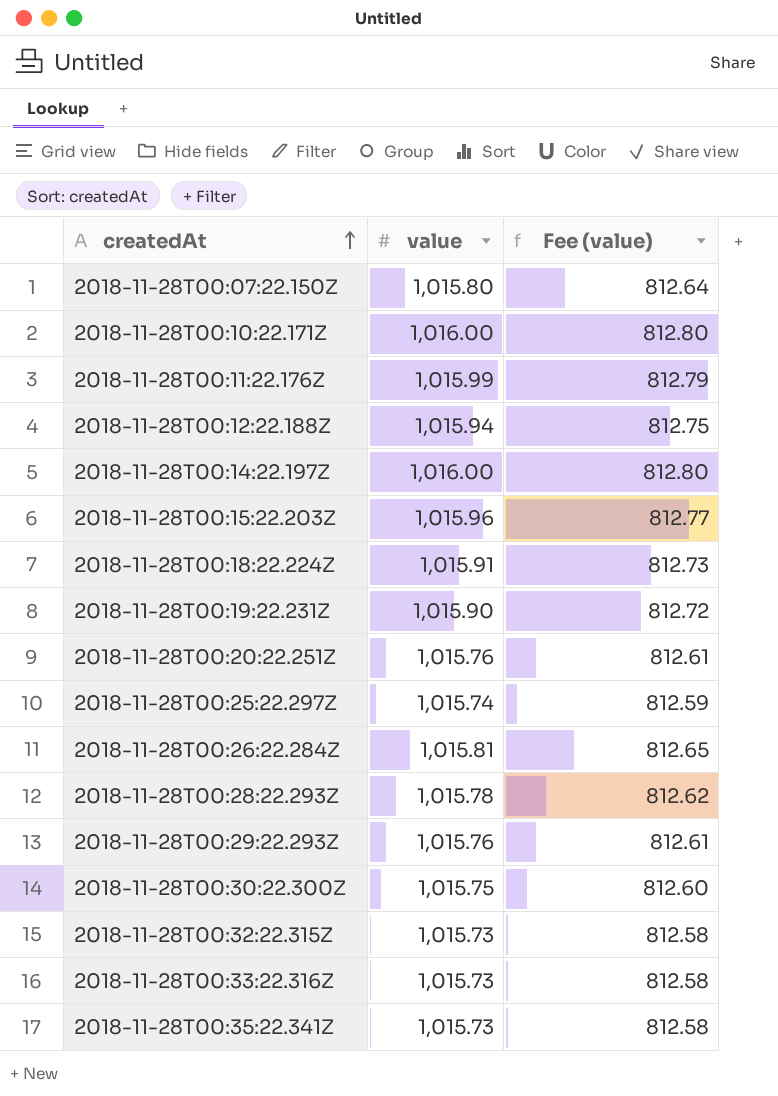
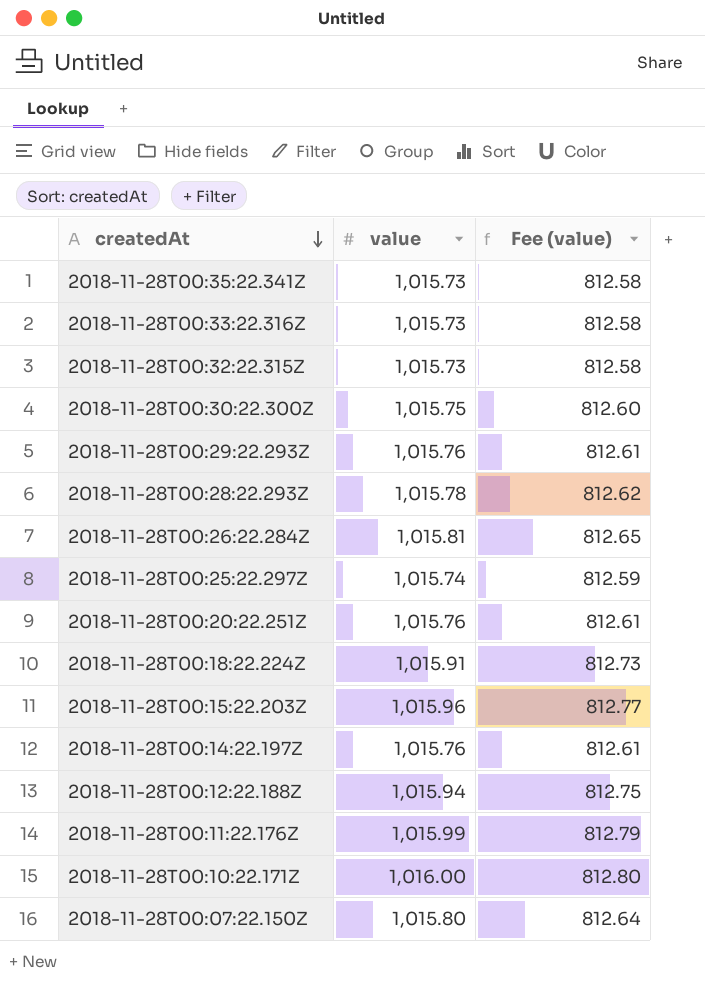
row order: createdAt ascending -> createdAt descending
row 2018-11-28T00:19:22.231Z: 1,015.90 | 812.72 -> none
2018-11-28T00:14:22.197Z | value: 1,016.00 -> 1,015.76
2018-11-28T00:14:22.197Z | Fee (value): 812.80 -> 812.61

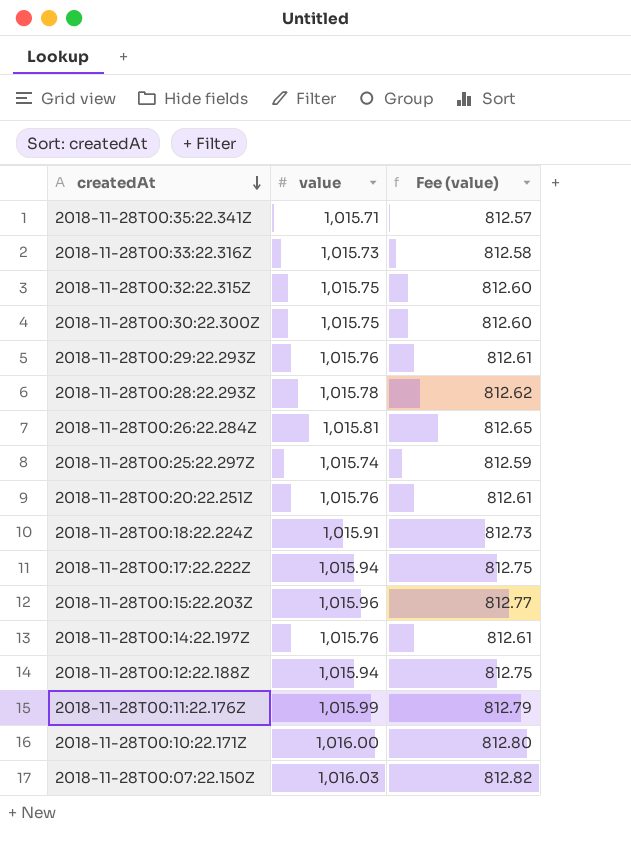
2018-11-28T00:35:22.341Z | value: 1,015.73 -> 1,015.71
2018-11-28T00:35:22.341Z | Fee (value): 812.58 -> 812.57
2018-11-28T00:32:22.315Z | value: 1,015.73 -> 1,015.75
2018-11-28T00:32:22.315Z | Fee (value): 812.58 -> 812.60
row 2018-11-28T00:17:22.222Z: none -> 1,015.94 | 812.75
2018-11-28T00:07:22.150Z | value: 1,015.80 -> 1,016.03
2018-11-28T00:07:22.150Z | Fee (value): 812.64 -> 812.82

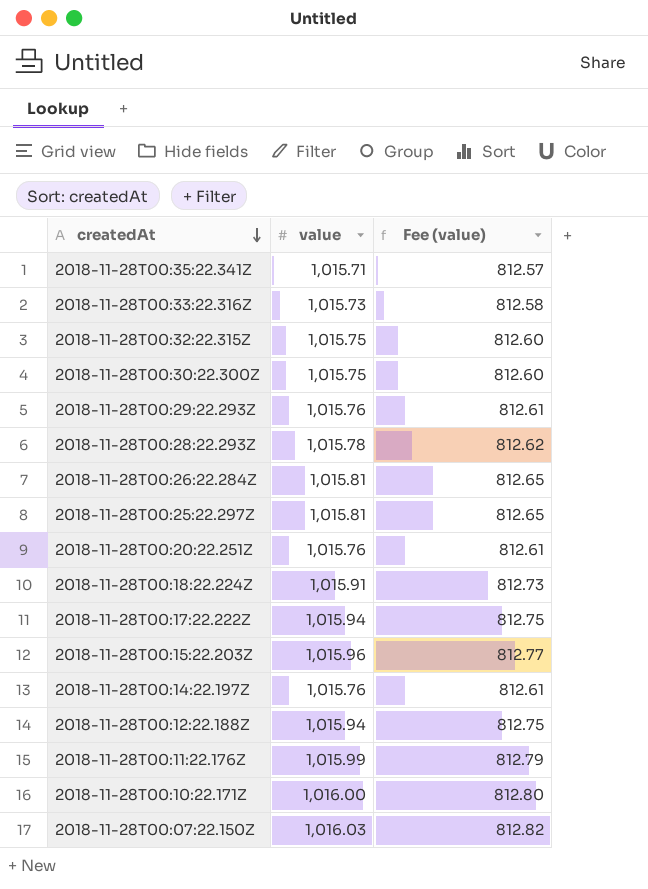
2018-11-28T00:25:22.297Z | value: 1,015.74 -> 1,015.81
2018-11-28T00:25:22.297Z | Fee (value): 812.59 -> 812.65

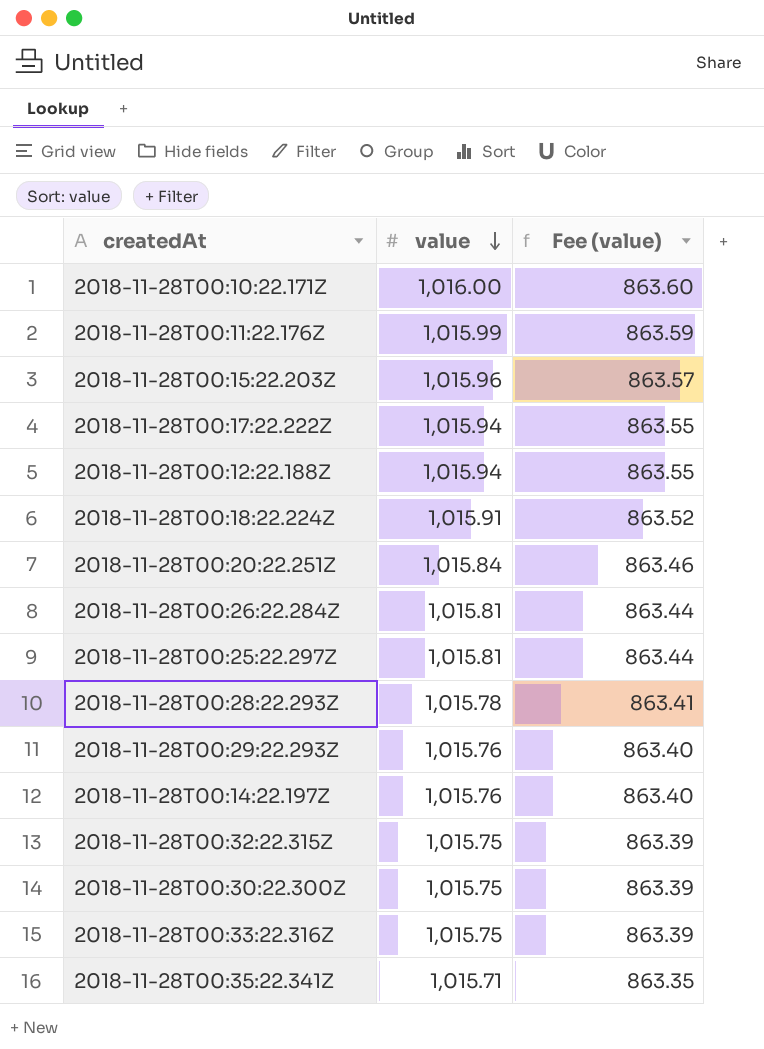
row order: createdAt descending -> value descending
column Fee (value) | formula: [value] * 0.8 -> [value] * 0.85
row 2018-11-28T00:07:22.150Z: 1,016.03 | 812.82 -> none
2018-11-28T00:20:22.251Z | value: 1,015.76 -> 1,015.84
2018-11-28T00:33:22.316Z | value: 1,015.73 -> 1,015.75

